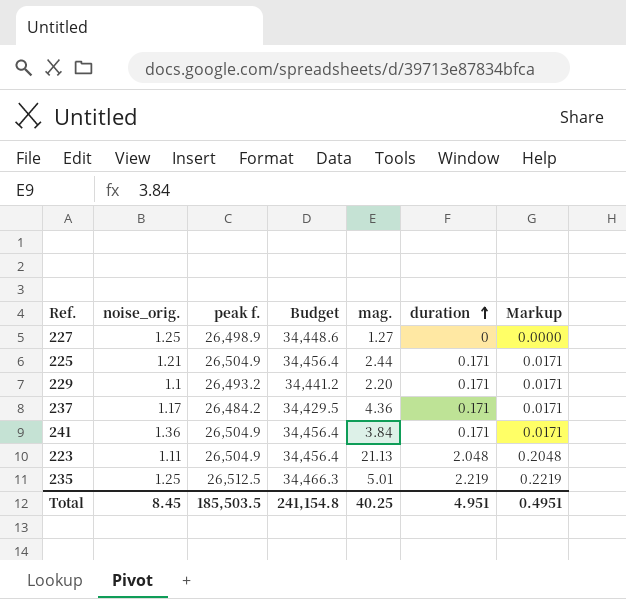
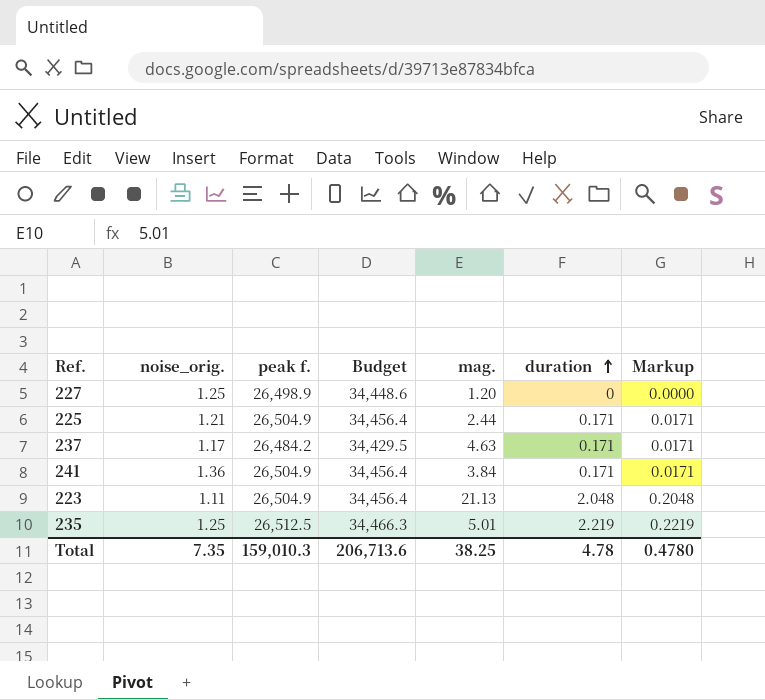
row 229: 1.1 | 26,493.2 | 34,441.2 | 2.20 | 0.171 | 0.0171 -> none
227 | mag.: 1.27 -> 1.20
237 | mag.: 4.36 -> 4.63
Total | noise_orig.: 8.45 -> 7.35
Total | peak f.: 185,503.5 -> 159,010.3
Total | Budget: 241,154.8 -> 206,713.6
Total | mag.: 40.25 -> 38.25
Total | duration: 4.951 -> 4.78
Total | Markup: 0.4951 -> 0.4780

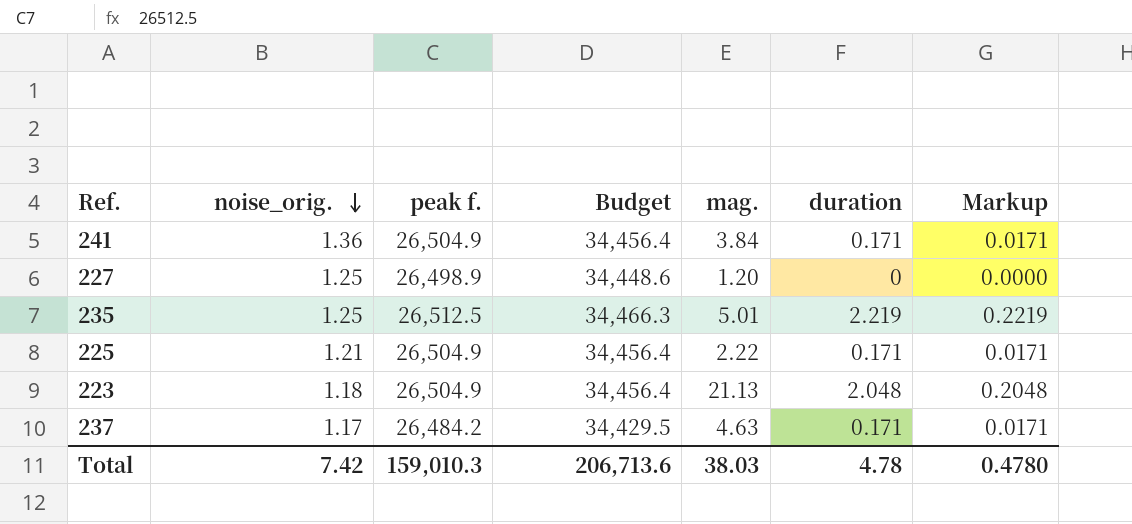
row order: duration ascending -> noise_orig. descending
225 | mag.: 2.44 -> 2.22
223 | noise_orig.: 1.11 -> 1.18
Total | noise_orig.: 7.35 -> 7.42
Total | mag.: 38.25 -> 38.03

